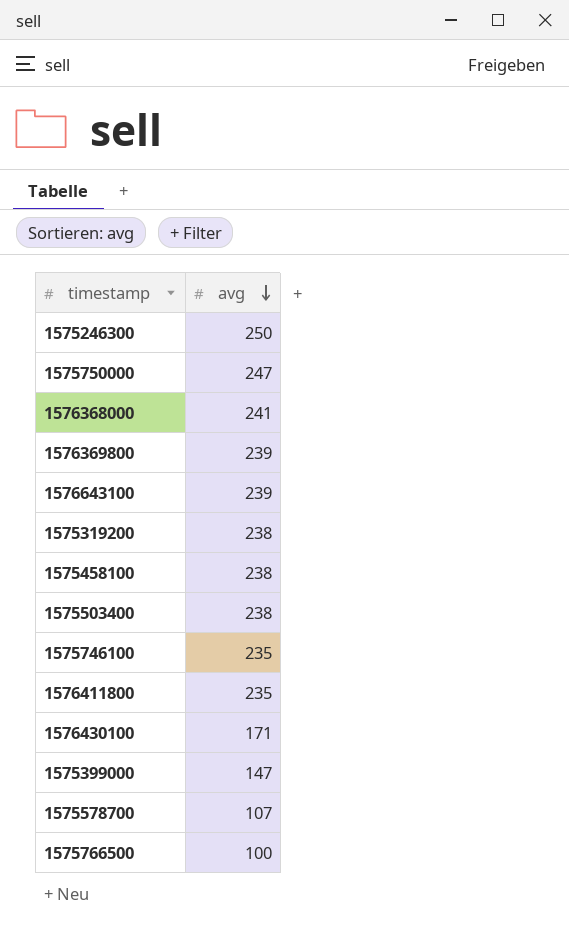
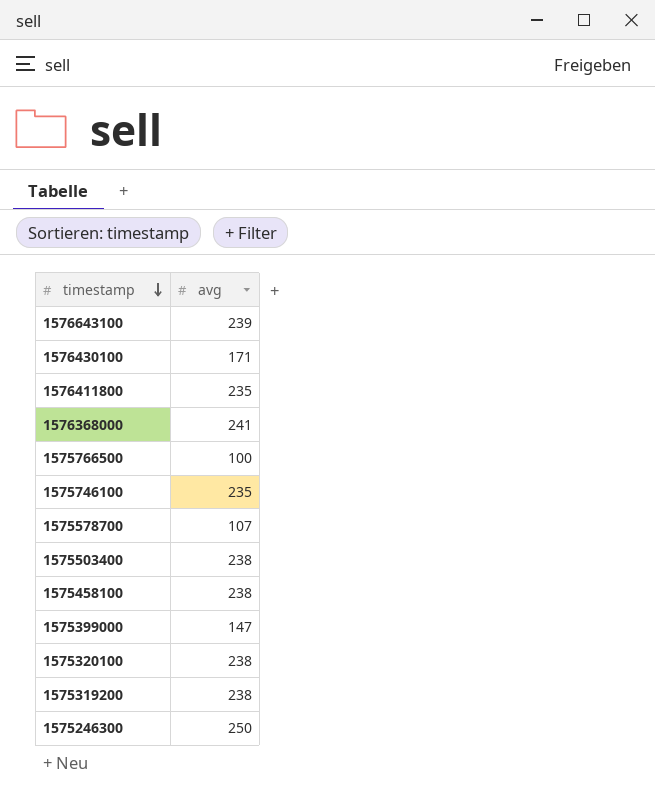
row order: avg descending -> timestamp descending
row 1575750000: 247 -> none
row 1576369800: 239 -> none
row 1575320100: none -> 238

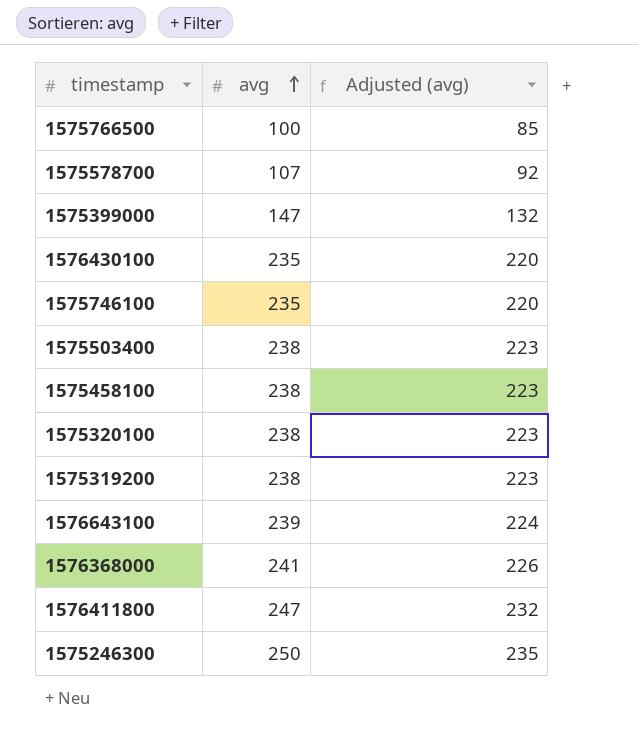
row order: timestamp descending -> avg ascending
column Adjusted (avg) | formula: none -> [avg] - 15
1576430100 | avg: 171 -> 235
1576411800 | avg: 235 -> 247

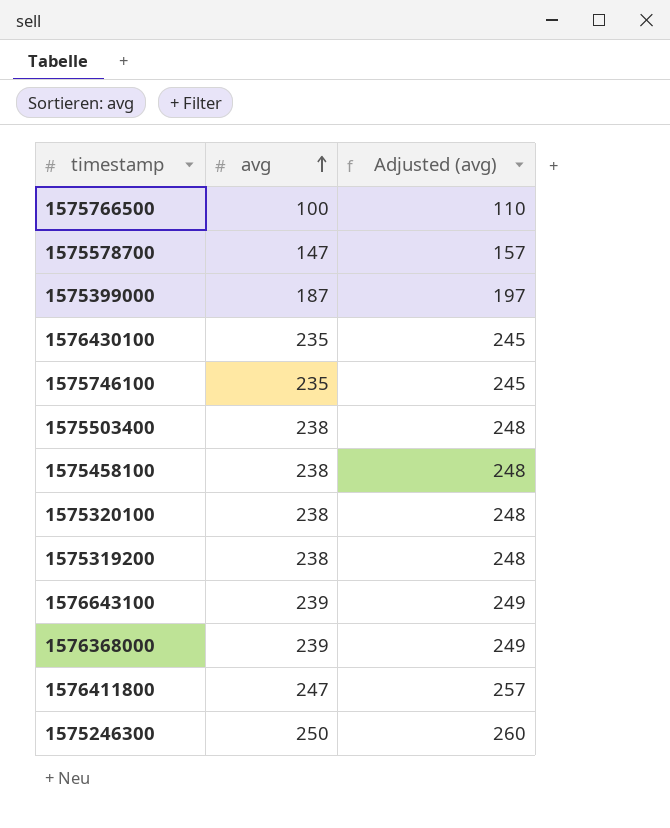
column Adjusted (avg) | formula: [avg] - 15 -> [avg] + 10
1575578700 | avg: 107 -> 147
1575399000 | avg: 147 -> 187
1576368000 | avg: 241 -> 239

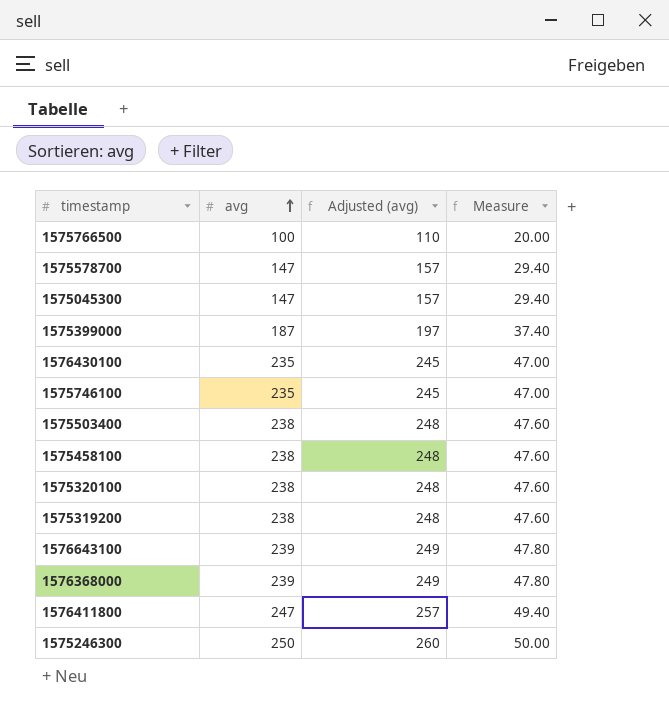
column Measure | formula: none -> [avg] * 0.2
row 1575045300: none -> 147 | 157 | 29.40

